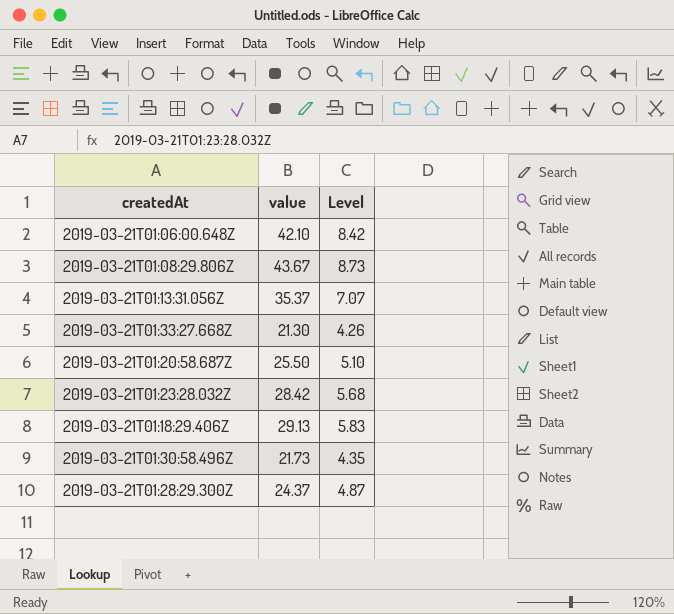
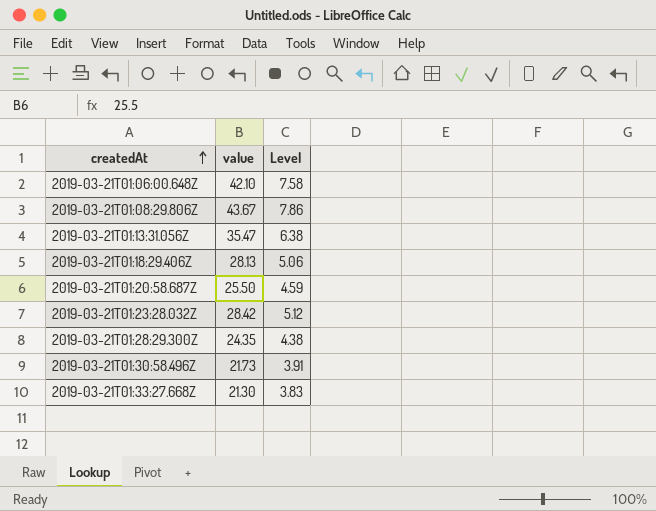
row order: none -> createdAt ascending
column Level | formula: [value] * 0.2 -> [value] * 0.18
2019-03-21T01:13:31.056Z | value: 35.37 -> 35.47
2019-03-21T01:18:29.406Z | value: 29.13 -> 28.13
2019-03-21T01:28:29.300Z | value: 24.37 -> 24.35

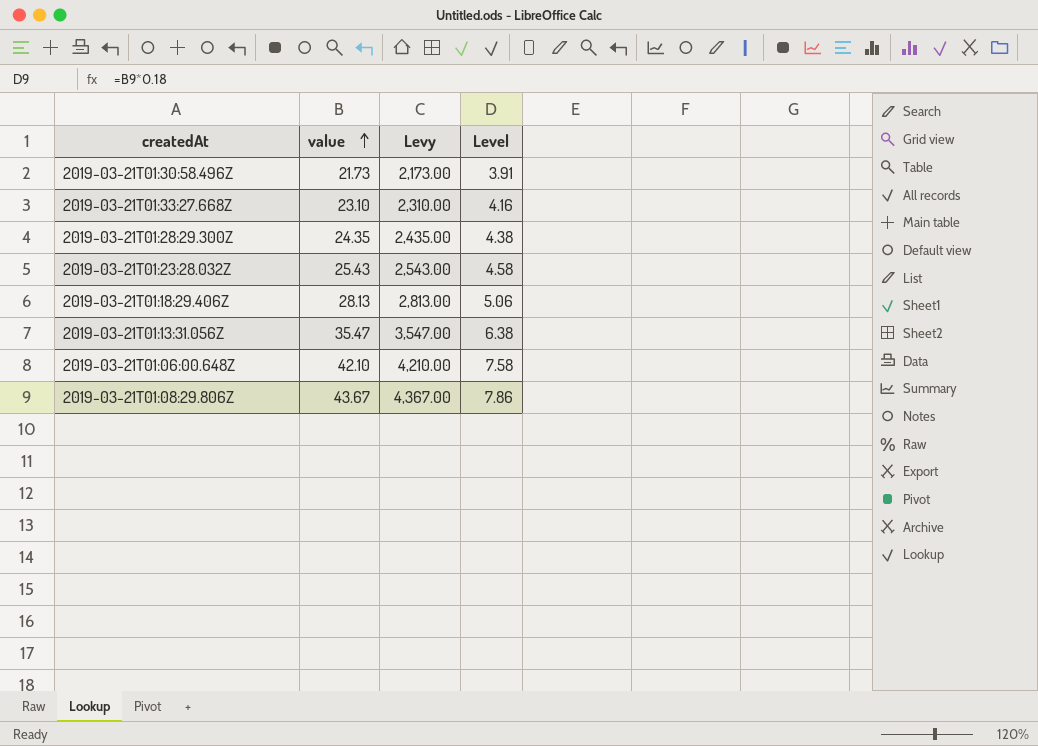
row order: createdAt ascending -> value ascending
column Levy | formula: none -> [value] * 100
row 2019-03-21T01:20:58.687Z: 25.50 | 4.59 -> none
2019-03-21T01:33:27.668Z | value: 21.30 -> 23.10
2019-03-21T01:33:27.668Z | Level: 3.83 -> 4.16
2019-03-21T01:23:28.032Z | value: 28.42 -> 25.43
2019-03-21T01:23:28.032Z | Level: 5.12 -> 4.58

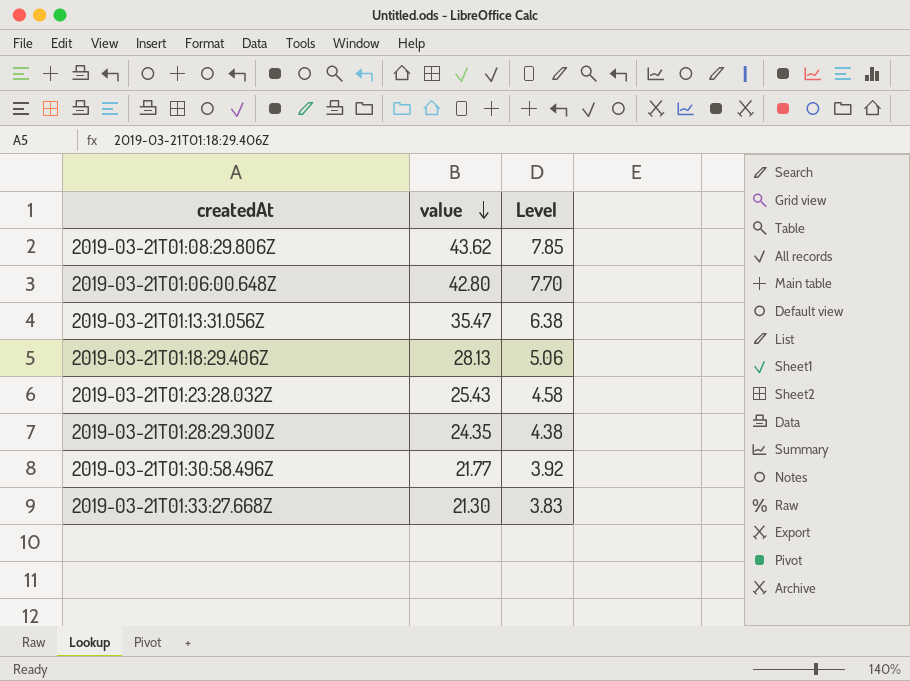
row order: value ascending -> value descending
column Levy | formula: [value] * 100 -> none
2019-03-21T01:08:29.806Z | value: 43.67 -> 43.62
2019-03-21T01:08:29.806Z | Level: 7.86 -> 7.85
2019-03-21T01:06:00.648Z | value: 42.10 -> 42.80
2019-03-21T01:06:00.648Z | Level: 7.58 -> 7.70
2019-03-21T01:30:58.496Z | value: 21.73 -> 21.77
2019-03-21T01:30:58.496Z | Level: 3.91 -> 3.92
2019-03-21T01:33:27.668Z | value: 23.10 -> 21.30
2019-03-21T01:33:27.668Z | Level: 4.16 -> 3.83

